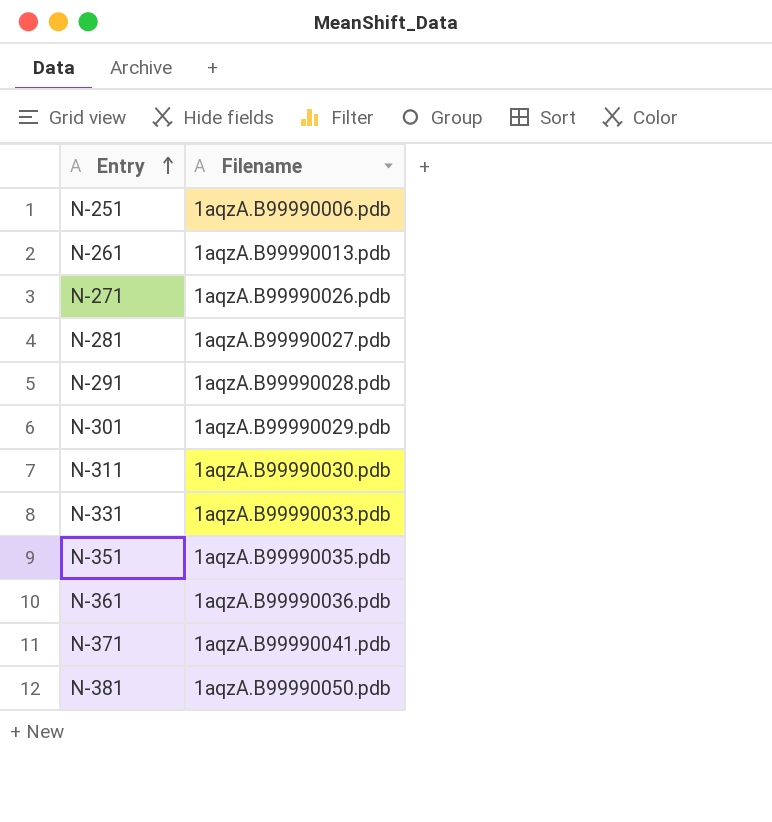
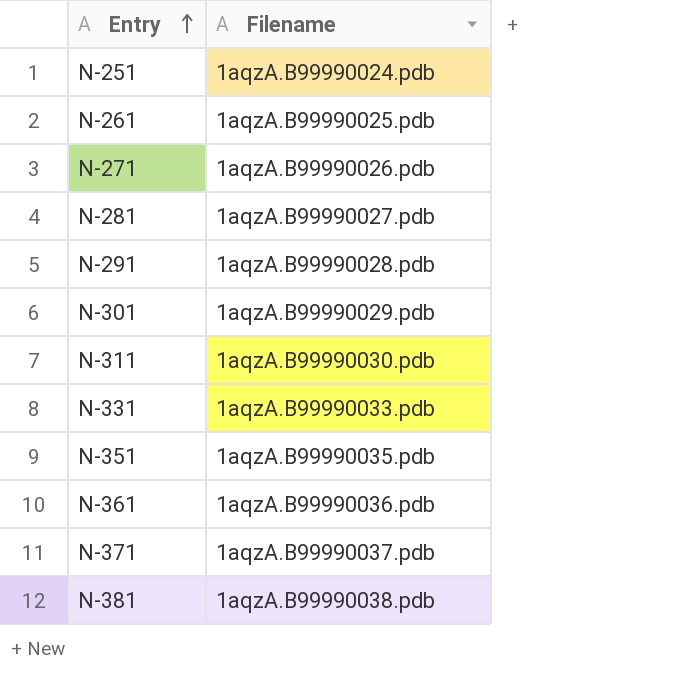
N-251 | Filename: 1aqzA.B99990006.pdb -> 1aqzA.B99990024.pdb
N-261 | Filename: 1aqzA.B99990013.pdb -> 1aqzA.B99990025.pdb
N-371 | Filename: 1aqzA.B99990041.pdb -> 1aqzA.B99990037.pdb
N-381 | Filename: 1aqzA.B99990050.pdb -> 1aqzA.B99990038.pdb

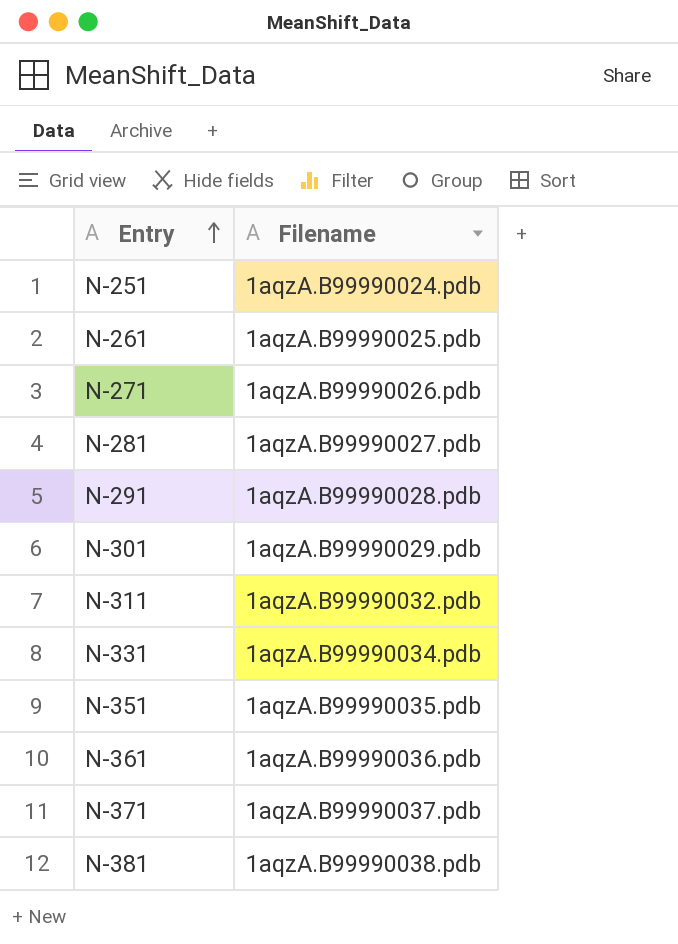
N-311 | Filename: 1aqzA.B99990030.pdb -> 1aqzA.B99990032.pdb
N-331 | Filename: 1aqzA.B99990033.pdb -> 1aqzA.B99990034.pdb

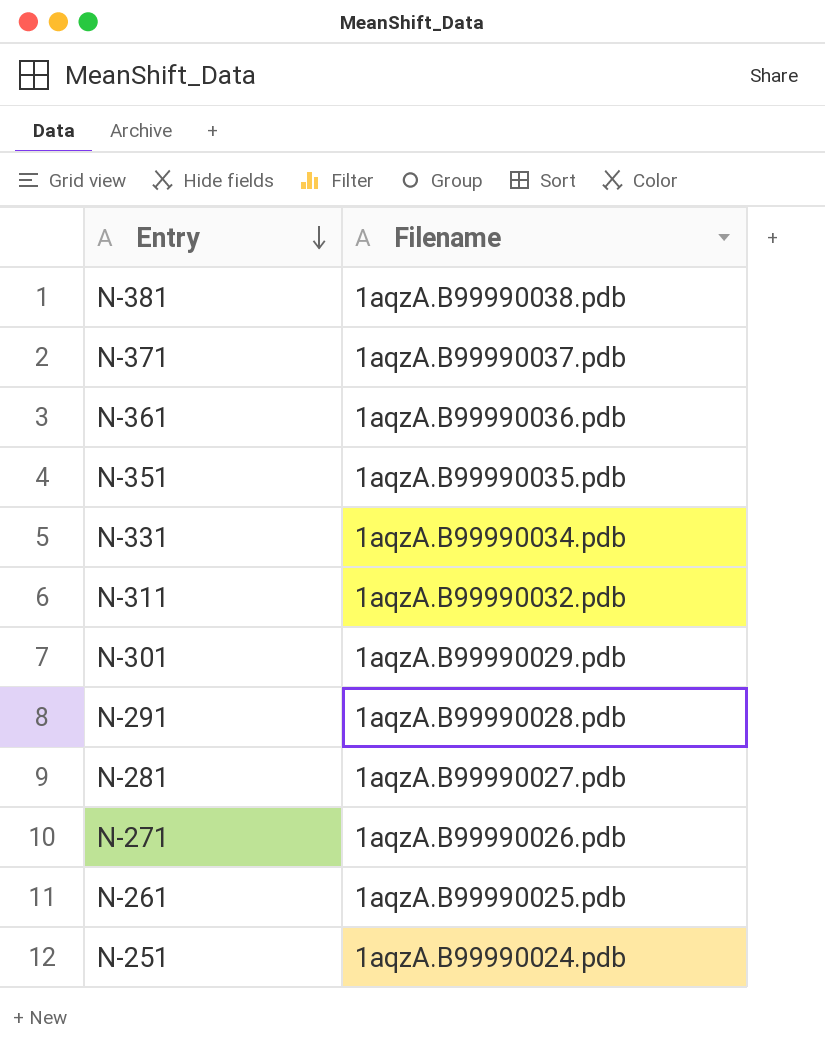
row order: Entry ascending -> Entry descending

